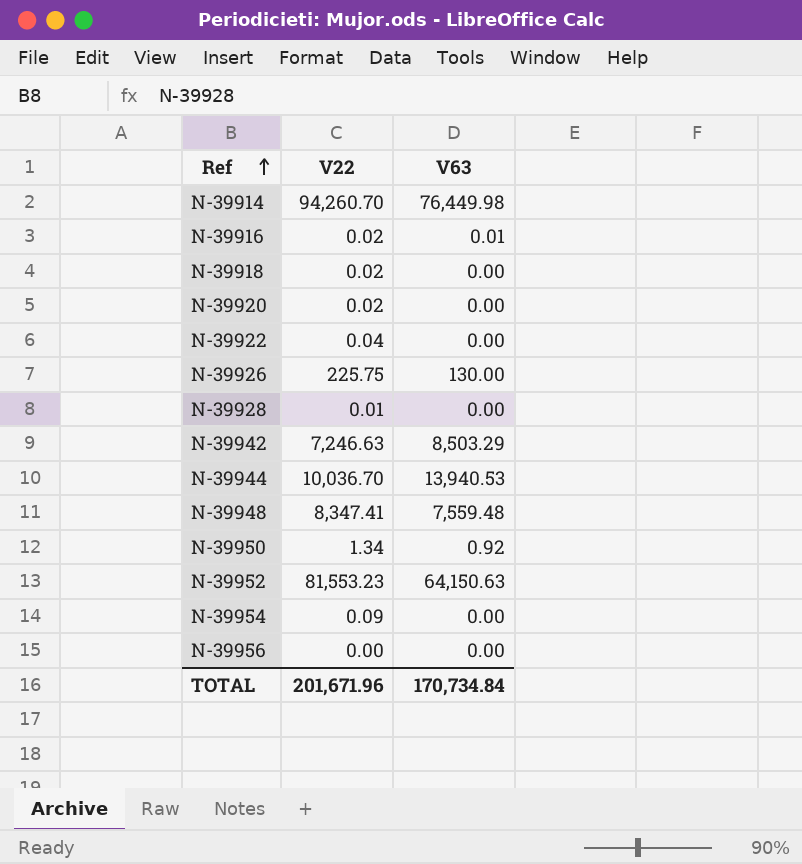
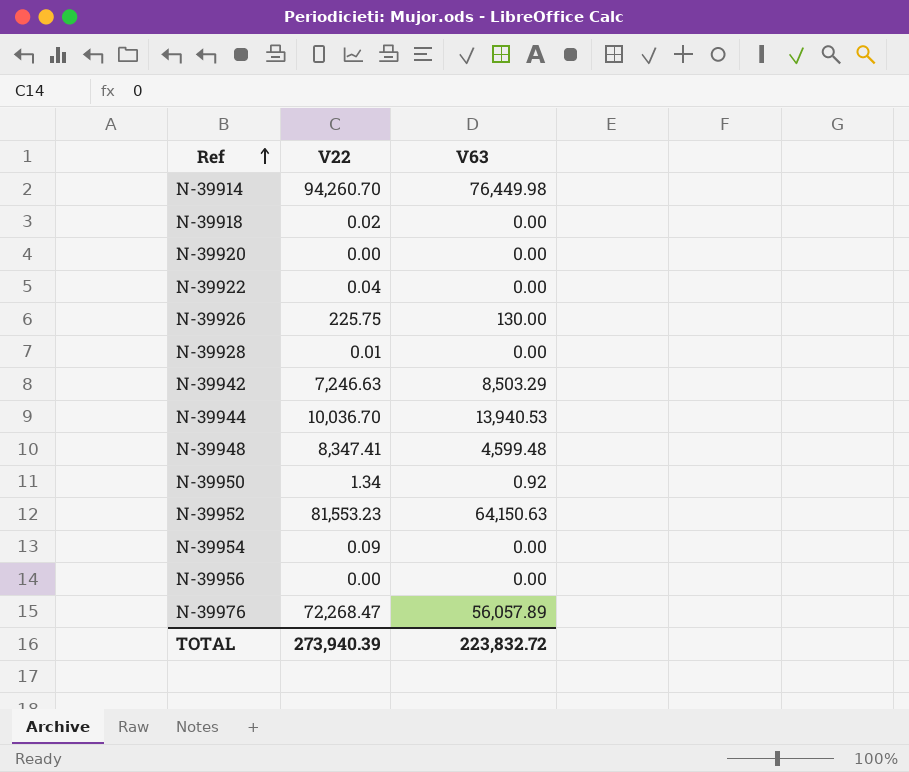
row N-39916: 0.02 | 0.01 -> none
N-39920 | V22: 0.02 -> 0.00
N-39948 | V63: 7,559.48 -> 4,599.48
row N-39976: none -> 72,268.47 | 56,057.89
TOTAL | V22: 201,671.96 -> 273,940.39
TOTAL | V63: 170,734.84 -> 223,832.72

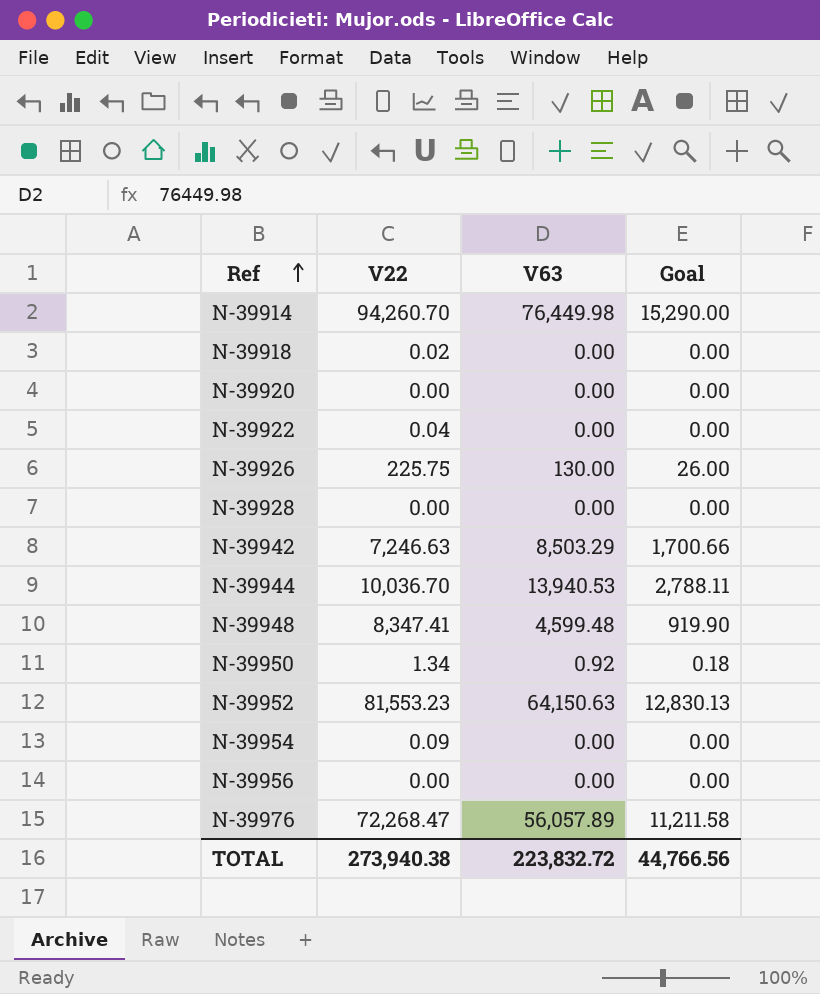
column Goal | formula: none -> [V63] * 0.2
N-39928 | V22: 0.01 -> 0.00
TOTAL | V22: 273,940.39 -> 273,940.38

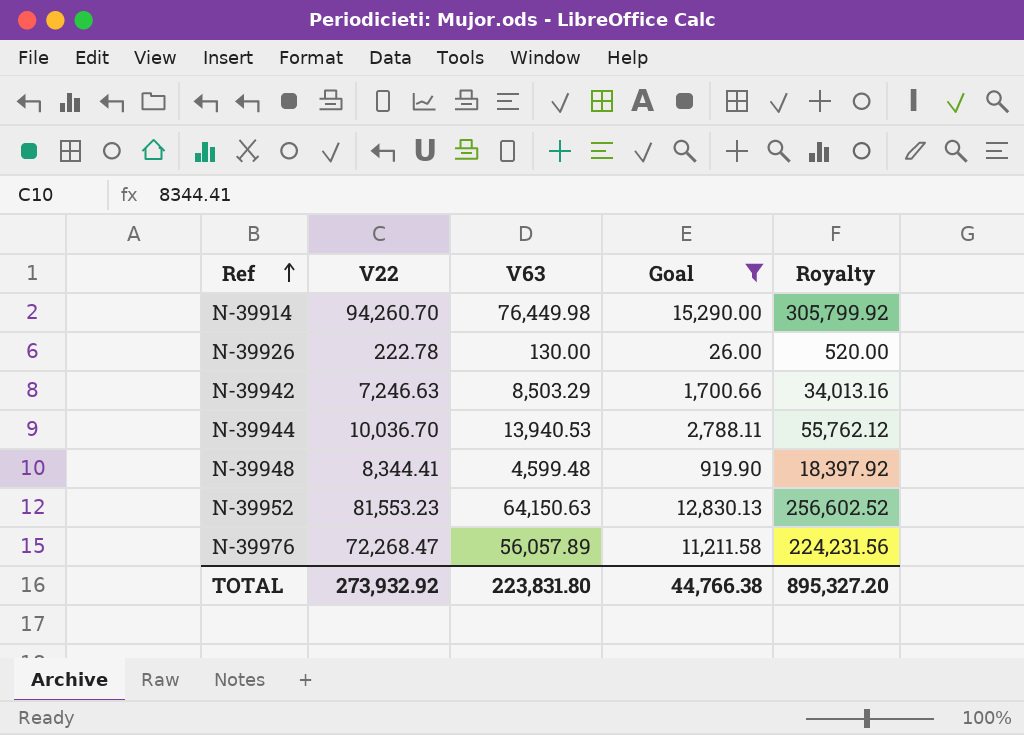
filter: none -> Goal >= 26.00
column Royalty | formula: none -> [V63] * 4
N-39926 | V22: 225.75 -> 222.78
N-39948 | V22: 8,347.41 -> 8,344.41
TOTAL | V22: 273,940.38 -> 273,932.92
TOTAL | V63: 223,832.72 -> 223,831.80
TOTAL | Goal: 44,766.56 -> 44,766.38

